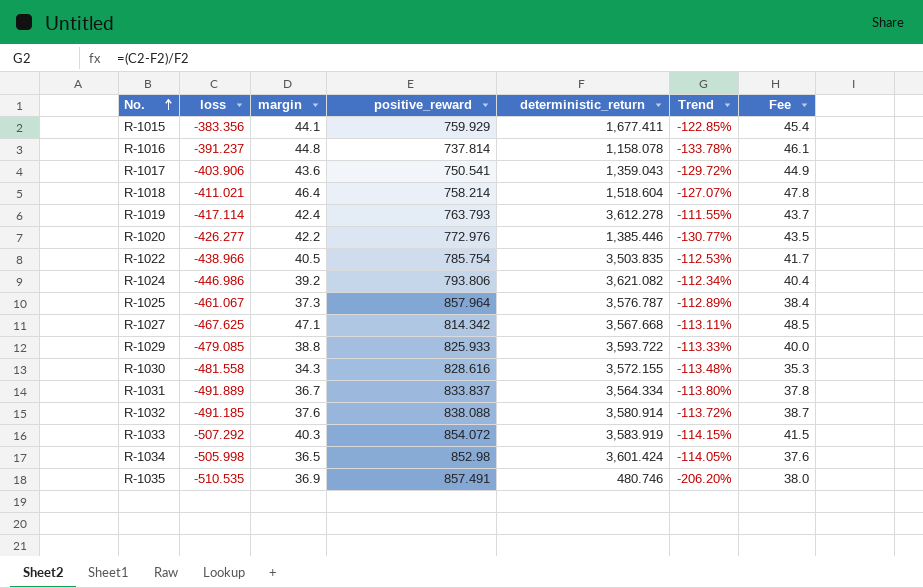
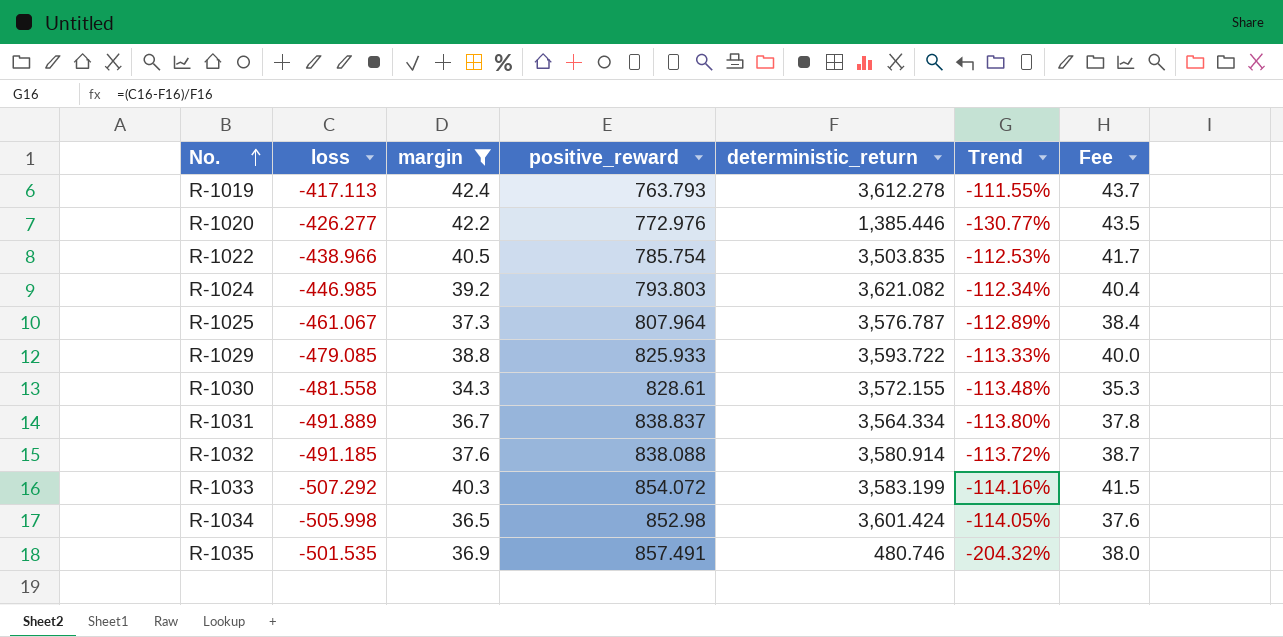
filter: none -> margin <= 42.4
R-1019 | loss: -417.114 -> -417.113
R-1024 | loss: -446.986 -> -446.985
R-1024 | positive_reward: 793.806 -> 793.803
R-1025 | positive_reward: 857.964 -> 807.964
R-1030 | positive_reward: 828.616 -> 828.61
R-1031 | positive_reward: 833.837 -> 838.837
R-1033 | deterministic_return: 3,583.919 -> 3,583.199
R-1033 | Trend: -114.15% -> -114.16%
R-1035 | loss: -510.535 -> -501.535
R-1035 | Trend: -206.20% -> -204.32%

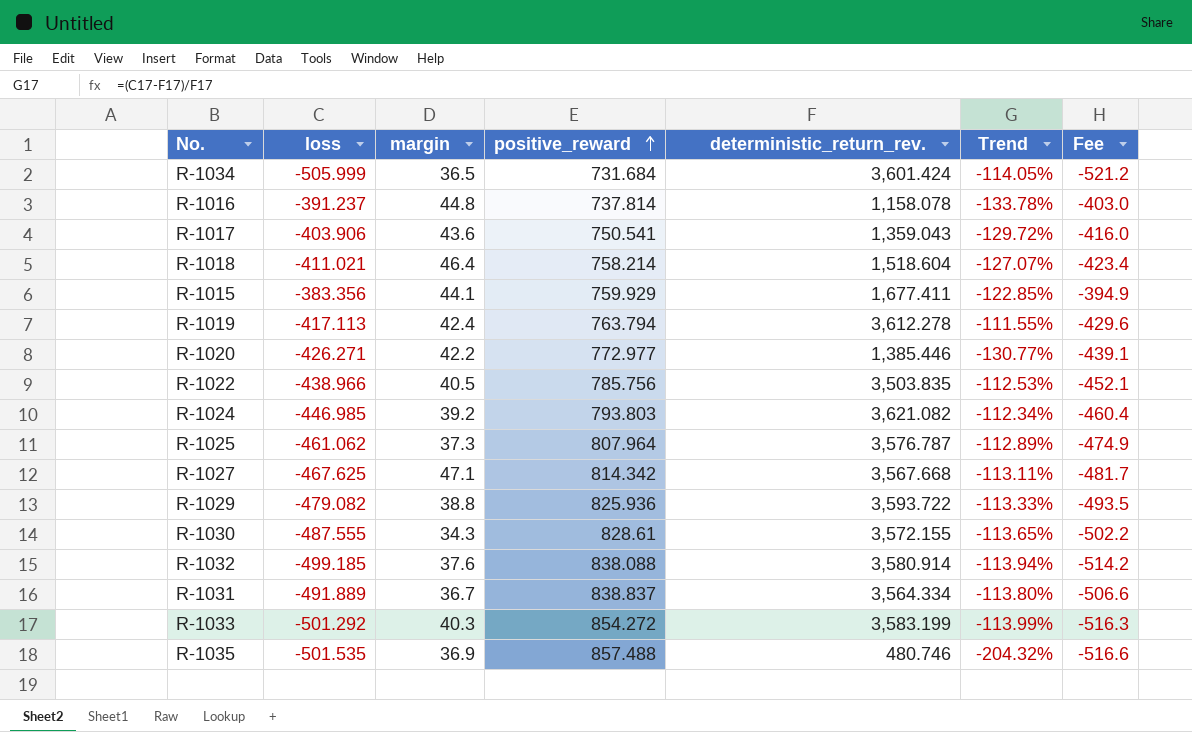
filter: margin <= 42.4 -> none
row order: No. ascending -> positive_reward ascending
column name: deterministic_return -> deterministic_return_rev.
column Fee | formula: [margin] * 1.03 -> [loss] * 1.03
R-1034 | loss: -505.998 -> -505.999
R-1034 | positive_reward: 852.98 -> 731.684
R-1019 | positive_reward: 763.793 -> 763.794
R-1020 | loss: -426.277 -> -426.271
R-1020 | positive_reward: 772.976 -> 772.977
R-1022 | positive_reward: 785.754 -> 785.756
R-1025 | loss: -461.067 -> -461.062
R-1029 | loss: -479.085 -> -479.082
R-1029 | positive_reward: 825.933 -> 825.936
R-1030 | loss: -481.558 -> -487.555
R-1030 | Trend: -113.48% -> -113.65%
R-1032 | loss: -491.185 -> -499.185
R-1032 | Trend: -113.72% -> -113.94%
R-1033 | loss: -507.292 -> -501.292
R-1033 | positive_reward: 854.072 -> 854.272
R-1033 | Trend: -114.16% -> -113.99%
R-1035 | positive_reward: 857.491 -> 857.488

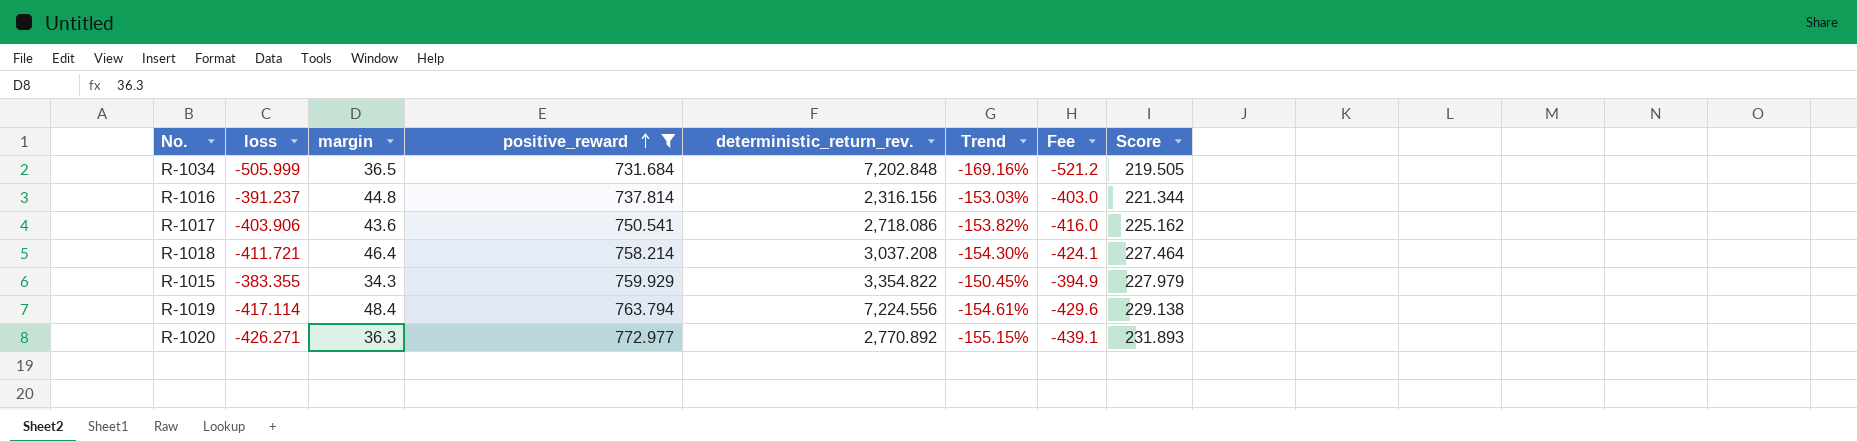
filter: none -> positive_reward <= 772.977
column Trend | formula: ([loss] - [deterministic_return_rev.]) / [deterministic_return_rev.] -> ([loss] - [positive_reward]) / [positive_reward]
column Score | formula: none -> [positive_reward] * 0.3
R-1034 | deterministic_return_rev.: 3,601.424 -> 7,202.848
R-1016 | deterministic_return_rev.: 1,158.078 -> 2,316.156
R-1017 | deterministic_return_rev.: 1,359.043 -> 2,718.086
R-1018 | loss: -411.021 -> -411.721
R-1018 | deterministic_return_rev.: 1,518.604 -> 3,037.208
R-1018 | Fee: -423.4 -> -424.1
R-1015 | loss: -383.356 -> -383.355
R-1015 | margin: 44.1 -> 34.3
R-1015 | deterministic_return_rev.: 1,677.411 -> 3,354.822
R-1019 | loss: -417.113 -> -417.114
R-1019 | margin: 42.4 -> 48.4
R-1019 | deterministic_return_rev.: 3,612.278 -> 7,224.556
R-1020 | margin: 42.2 -> 36.3
R-1020 | deterministic_return_rev.: 1,385.446 -> 2,770.892

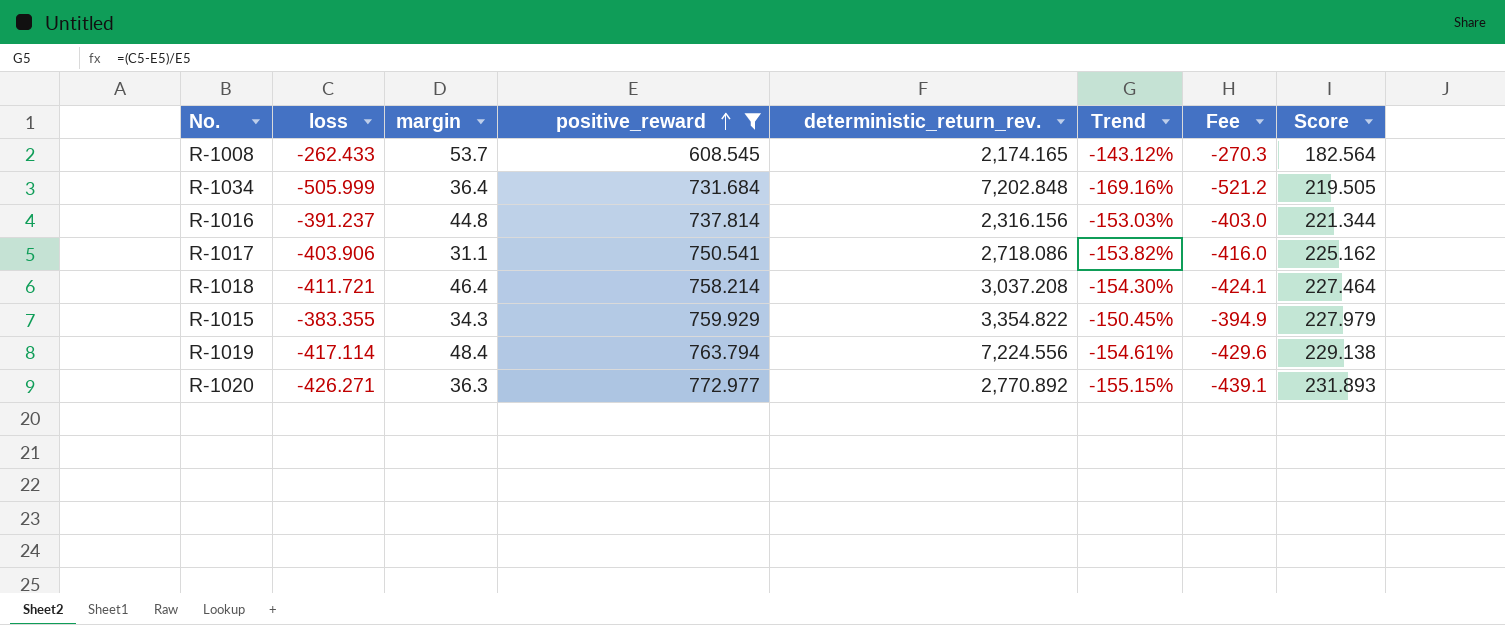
row R-1008: none -> -262.433 | 53.7 | 608.545 | 2,174.165 | -143.12% | -270.3 | 182.564
R-1034 | margin: 36.5 -> 36.4
R-1017 | margin: 43.6 -> 31.1

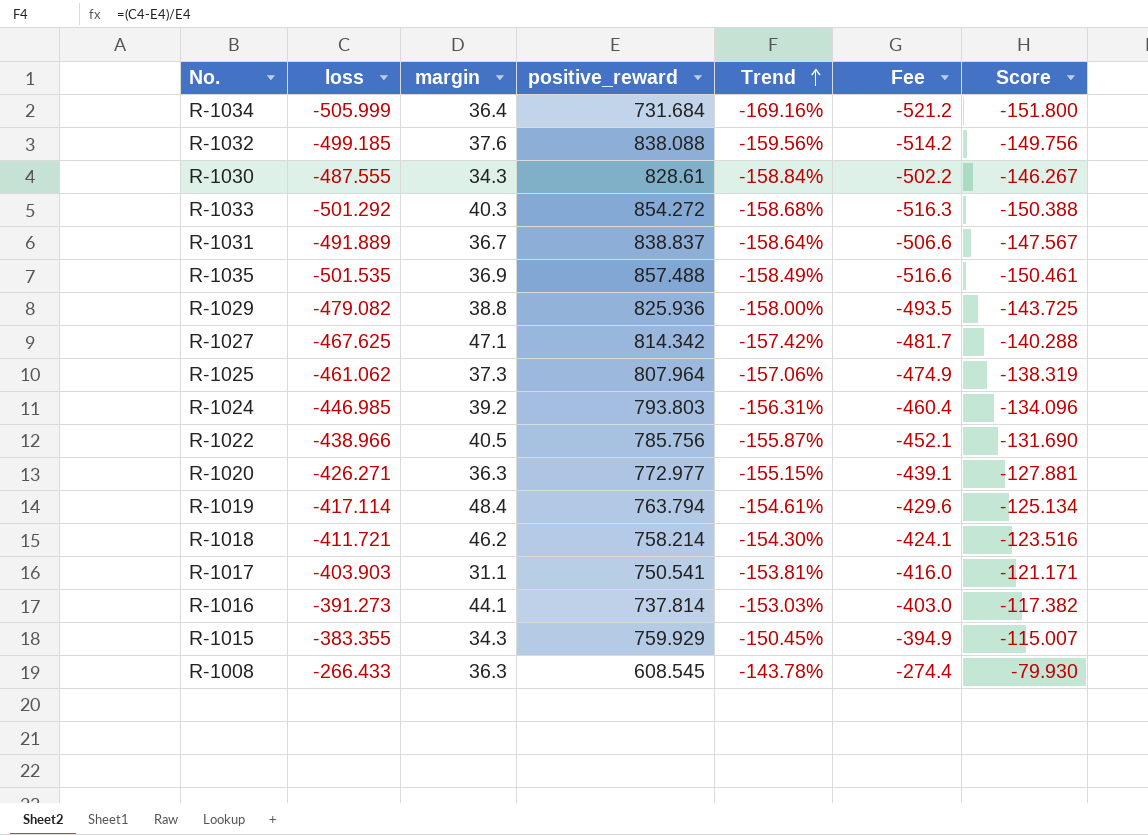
filter: positive_reward <= 772.977 -> none
row order: positive_reward ascending -> Trend ascending
column deterministic_return_rev. | position: 5 -> none
column Score | formula: [positive_reward] * 0.3 -> [loss] * 0.3
R-1018 | margin: 46.4 -> 46.2
R-1017 | loss: -403.906 -> -403.903
R-1017 | Trend: -153.82% -> -153.81%
R-1016 | loss: -391.237 -> -391.273
R-1016 | margin: 44.8 -> 44.1
R-1008 | loss: -262.433 -> -266.433
R-1008 | margin: 53.7 -> 36.3
R-1008 | Trend: -143.12% -> -143.78%
R-1008 | Fee: -270.3 -> -274.4

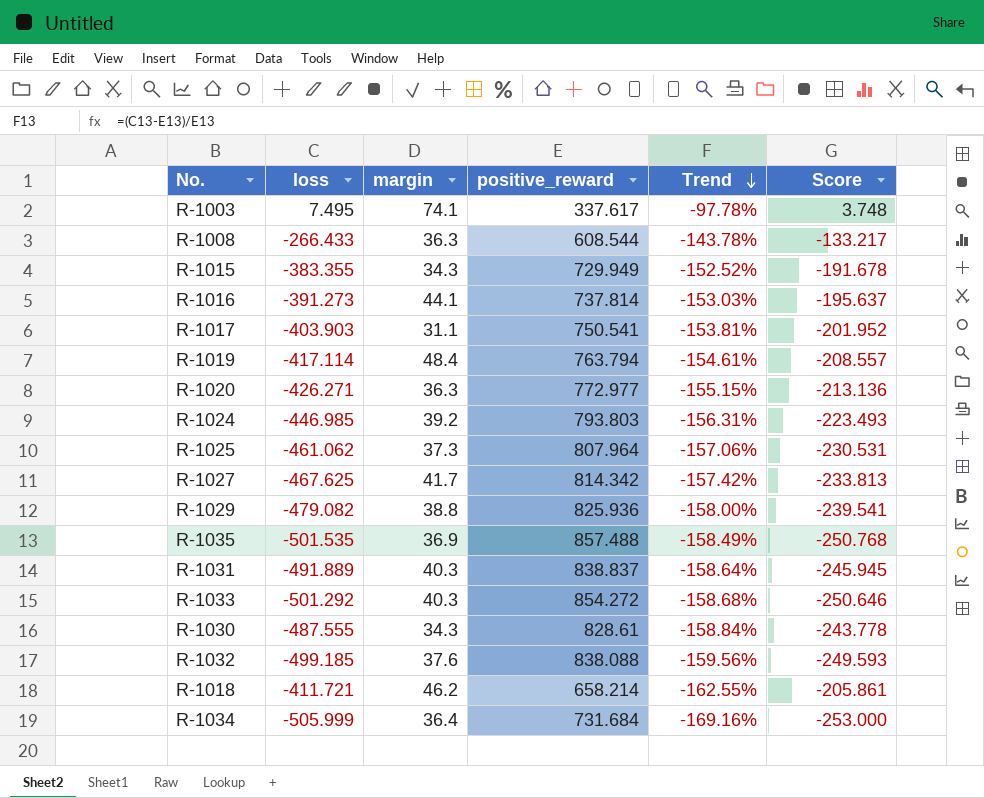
row order: Trend ascending -> Trend descending
column Fee | formula: [loss] * 1.03 -> none
column Score | formula: [loss] * 0.3 -> [loss] * 0.5
row R-1022: -438.966 | 40.5 | 785.756 | -155.87% | -452.1 | -131.690 -> none
row R-1003: none -> 7.495 | 74.1 | 337.617 | -97.78% | 3.748
R-1008 | positive_reward: 608.545 -> 608.544
R-1015 | positive_reward: 759.929 -> 729.949
R-1015 | Trend: -150.45% -> -152.52%
R-1027 | margin: 47.1 -> 41.7
R-1031 | margin: 36.7 -> 40.3
R-1018 | positive_reward: 758.214 -> 658.214
R-1018 | Trend: -154.30% -> -162.55%

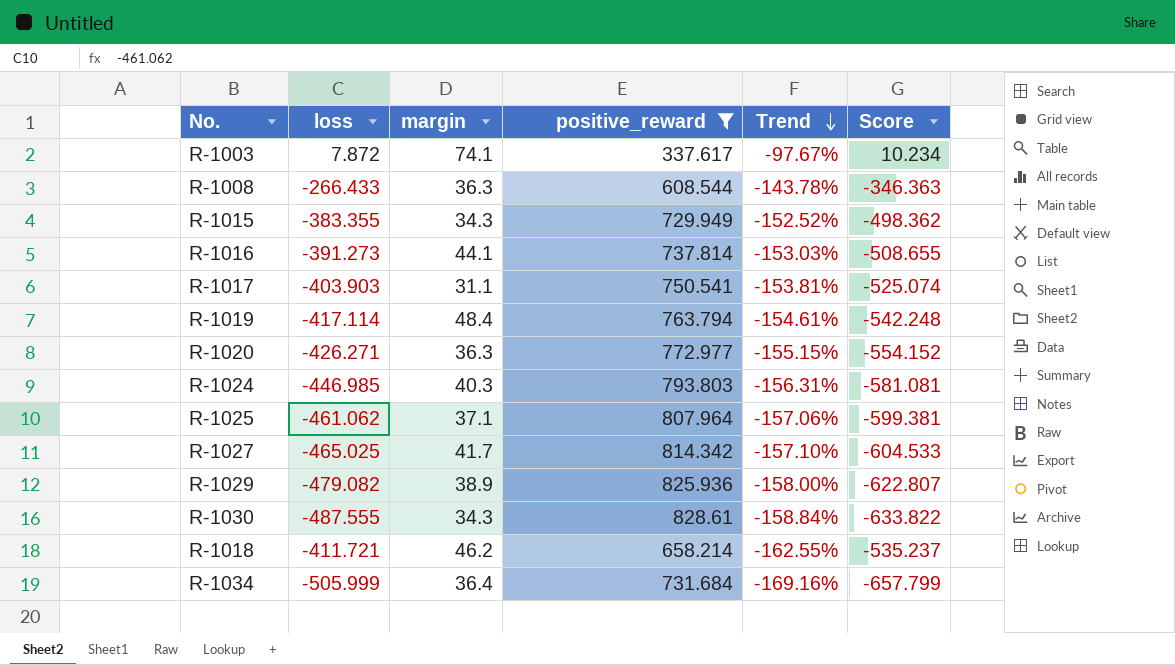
filter: none -> positive_reward <= 828.61
column Score | formula: [loss] * 0.5 -> [loss] * 1.3
R-1003 | loss: 7.495 -> 7.872
R-1003 | Trend: -97.78% -> -97.67%
R-1024 | margin: 39.2 -> 40.3
R-1025 | margin: 37.3 -> 37.1
R-1027 | loss: -467.625 -> -465.025
R-1027 | Trend: -157.42% -> -157.10%
R-1029 | margin: 38.8 -> 38.9

